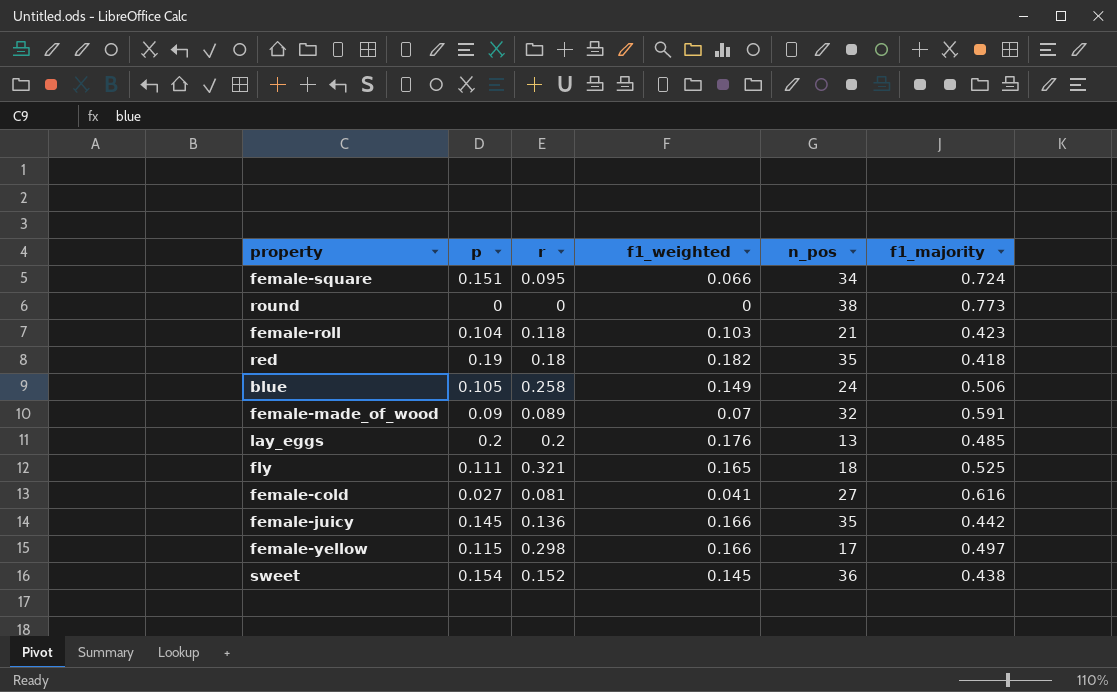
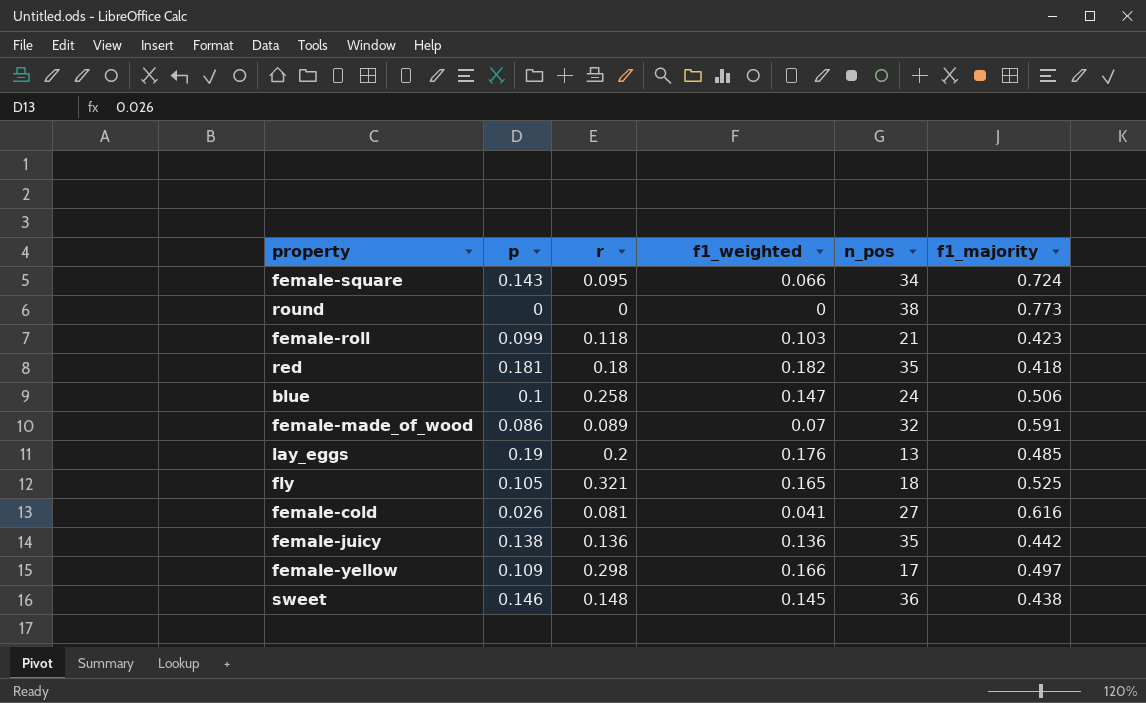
female-square | p: 0.151 -> 0.143
female-roll | p: 0.104 -> 0.099
red | p: 0.19 -> 0.181
blue | p: 0.105 -> 0.1
blue | f1_weighted: 0.149 -> 0.147
female-made_of_wood | p: 0.09 -> 0.086
lay_eggs | p: 0.2 -> 0.19
fly | p: 0.111 -> 0.105
female-cold | p: 0.027 -> 0.026
female-juicy | p: 0.145 -> 0.138
female-juicy | f1_weighted: 0.166 -> 0.136
female-yellow | p: 0.115 -> 0.109
sweet | p: 0.154 -> 0.146
sweet | r: 0.152 -> 0.148

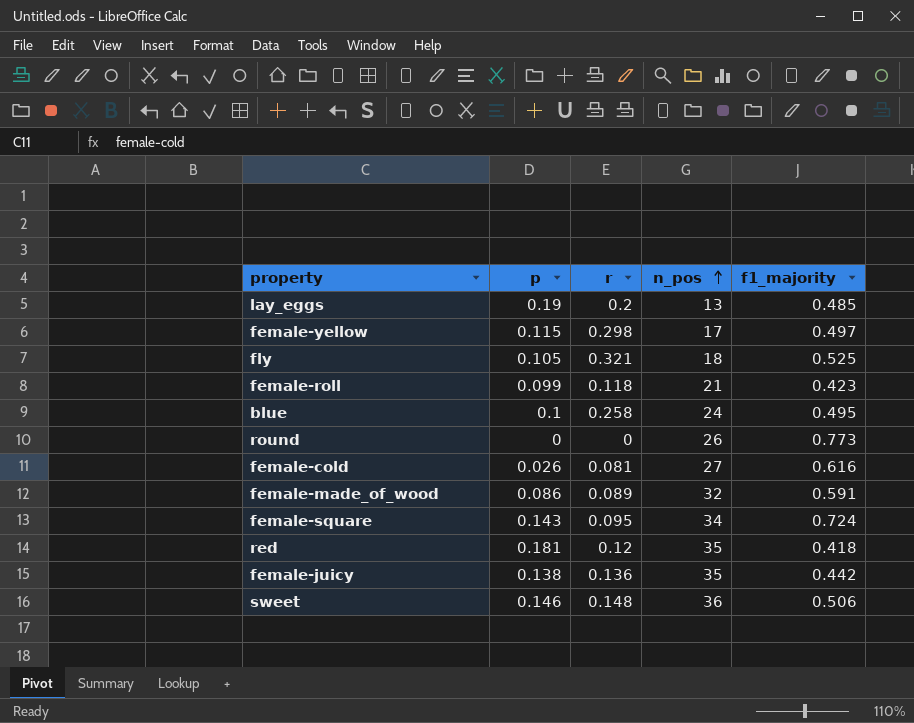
row order: none -> n_pos ascending
column f1_weighted | position: 4 -> none
female-yellow | p: 0.109 -> 0.115
blue | f1_majority: 0.506 -> 0.495
round | n_pos: 38 -> 26
red | r: 0.18 -> 0.12
sweet | f1_majority: 0.438 -> 0.506

